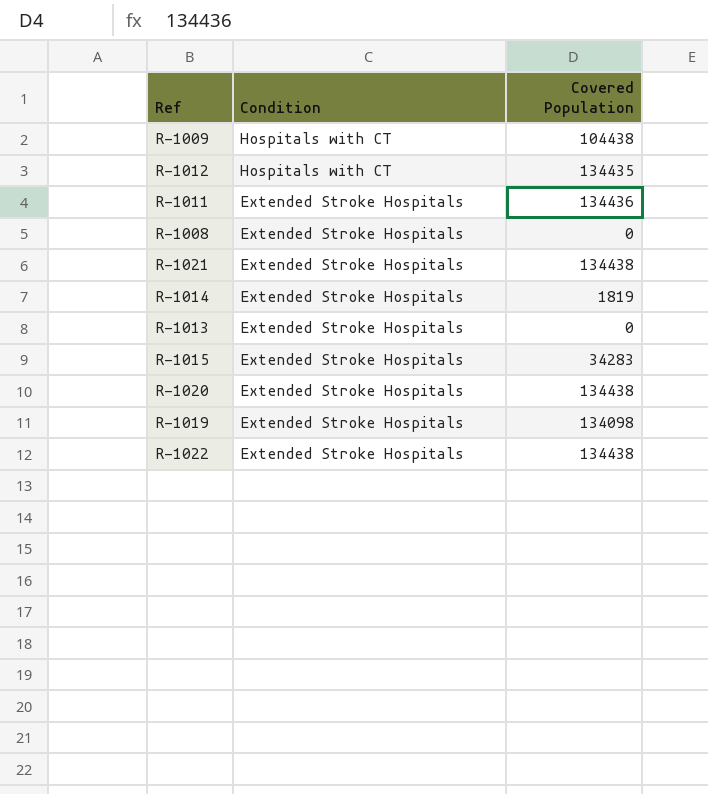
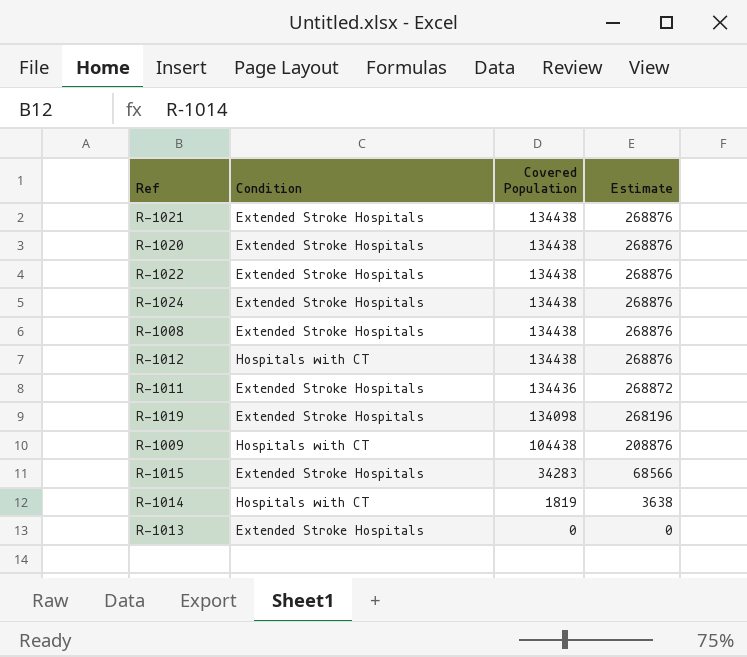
row order: Condition descending -> Covered Population descending
column Estimate | formula: none -> [Covered Population] * 2
row R-1024: none -> Extended Stroke Hospitals | 134438 | 268876
R-1008 | Covered Population: 0 -> 134438
R-1012 | Covered Population: 134435 -> 134438
R-1014 | Condition: Extended Stroke Hospitals -> Hospitals with CT

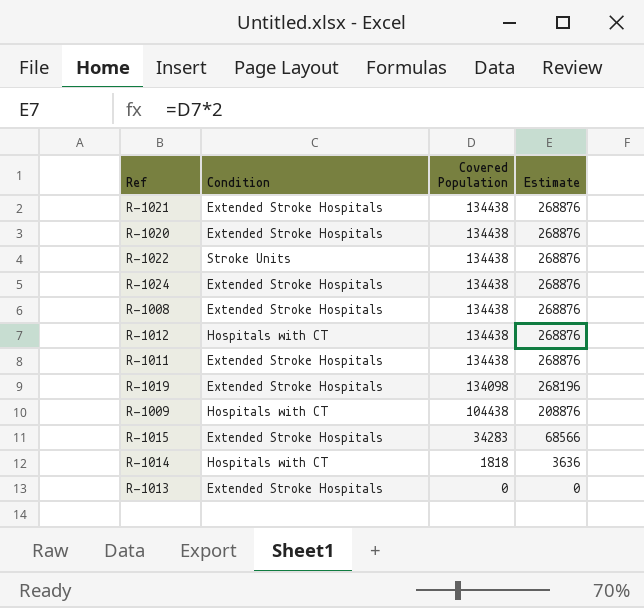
R-1022 | Condition: Extended Stroke Hospitals -> Stroke Units
R-1011 | Covered Population: 134436 -> 134438
R-1011 | Estimate: 268872 -> 268876
R-1014 | Covered Population: 1819 -> 1818
R-1014 | Estimate: 3638 -> 3636

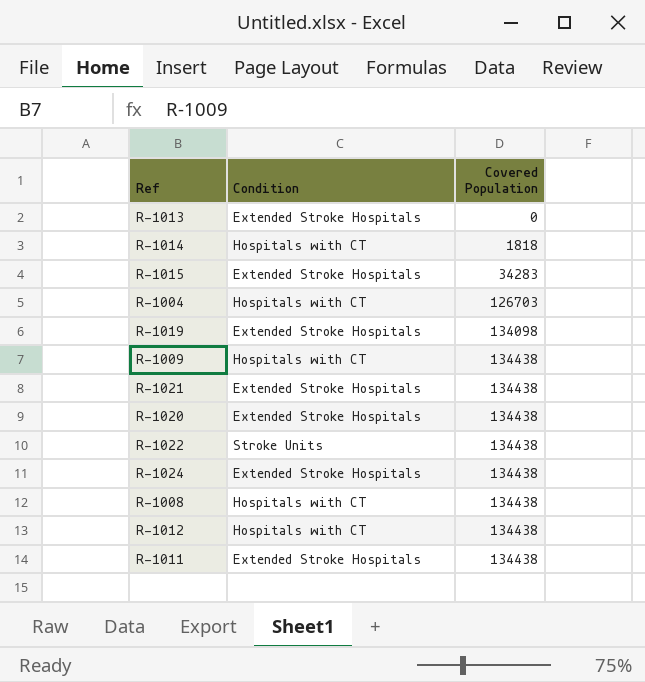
row order: Covered Population descending -> Covered Population ascending
column Estimate | formula: [Covered Population] * 2 -> none
row R-1004: none -> Hospitals with CT | 126703
R-1009 | Covered Population: 104438 -> 134438
R-1008 | Condition: Extended Stroke Hospitals -> Hospitals with CT

